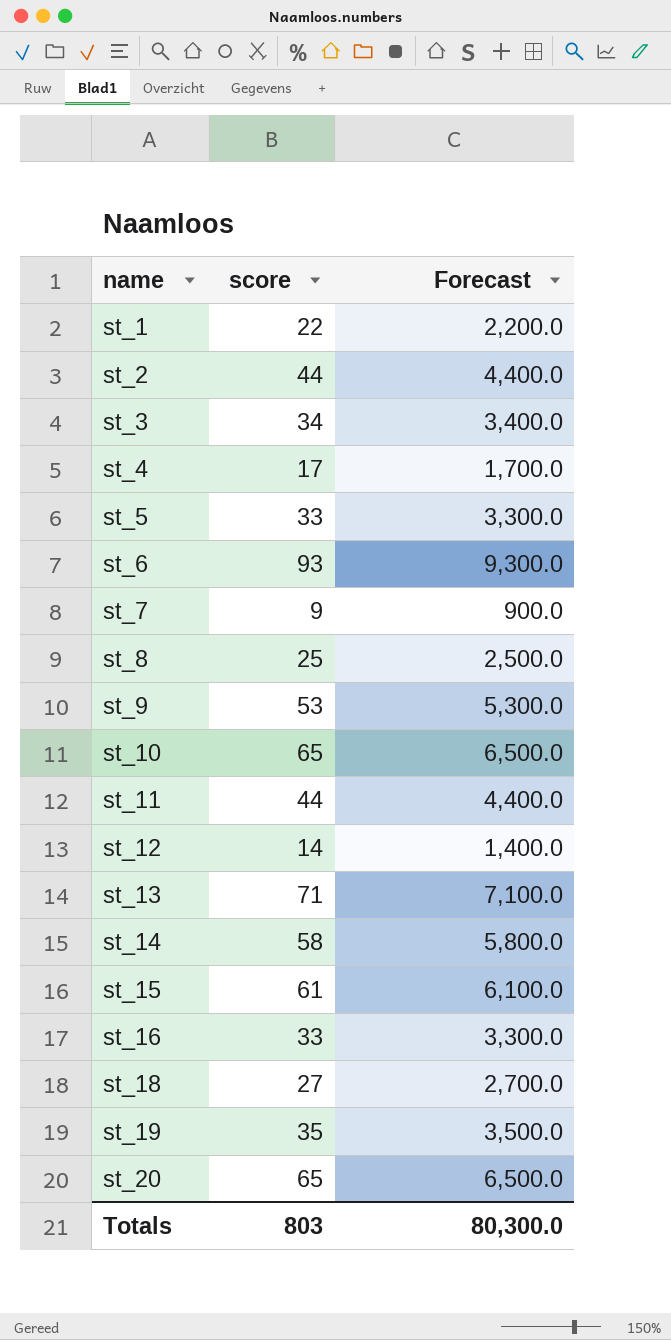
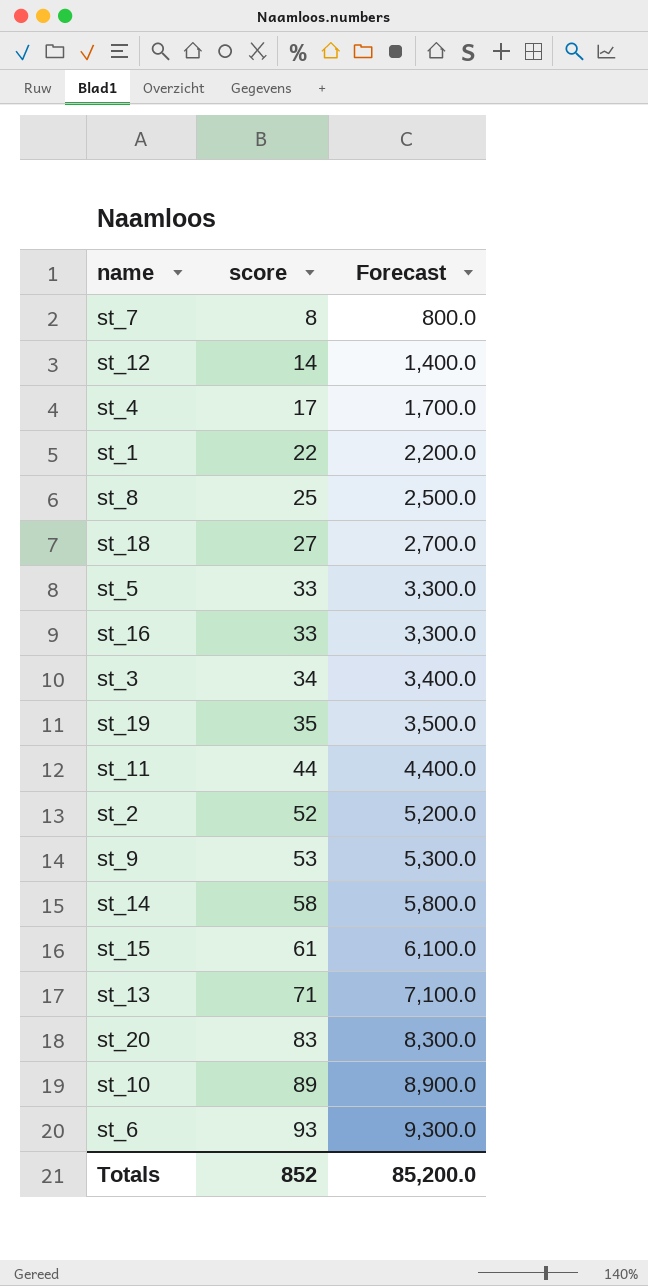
row order: name ascending -> score ascending
st_7 | score: 9 -> 8
st_7 | Forecast: 900.0 -> 800.0
st_2 | score: 44 -> 52
st_2 | Forecast: 4,400.0 -> 5,200.0
st_20 | score: 65 -> 83
st_20 | Forecast: 6,500.0 -> 8,300.0
st_10 | score: 65 -> 89
st_10 | Forecast: 6,500.0 -> 8,900.0
Totals | score: 803 -> 852
Totals | Forecast: 80,300.0 -> 85,200.0

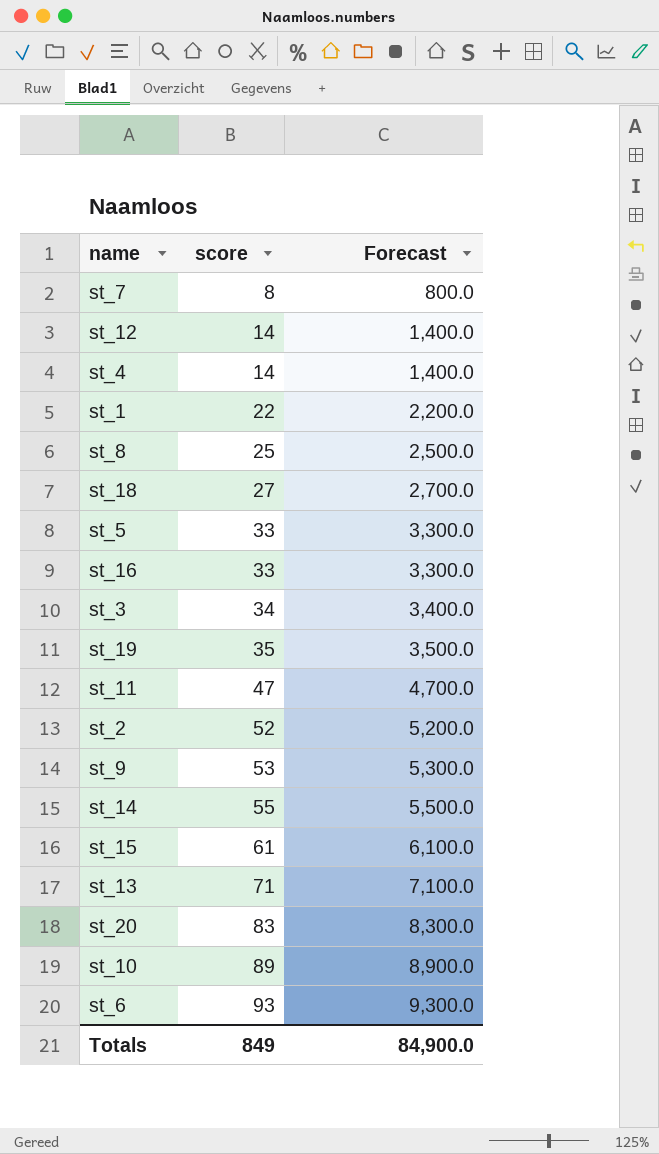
st_4 | score: 17 -> 14
st_4 | Forecast: 1,700.0 -> 1,400.0
st_11 | score: 44 -> 47
st_11 | Forecast: 4,400.0 -> 4,700.0
st_14 | score: 58 -> 55
st_14 | Forecast: 5,800.0 -> 5,500.0
Totals | score: 852 -> 849
Totals | Forecast: 85,200.0 -> 84,900.0

